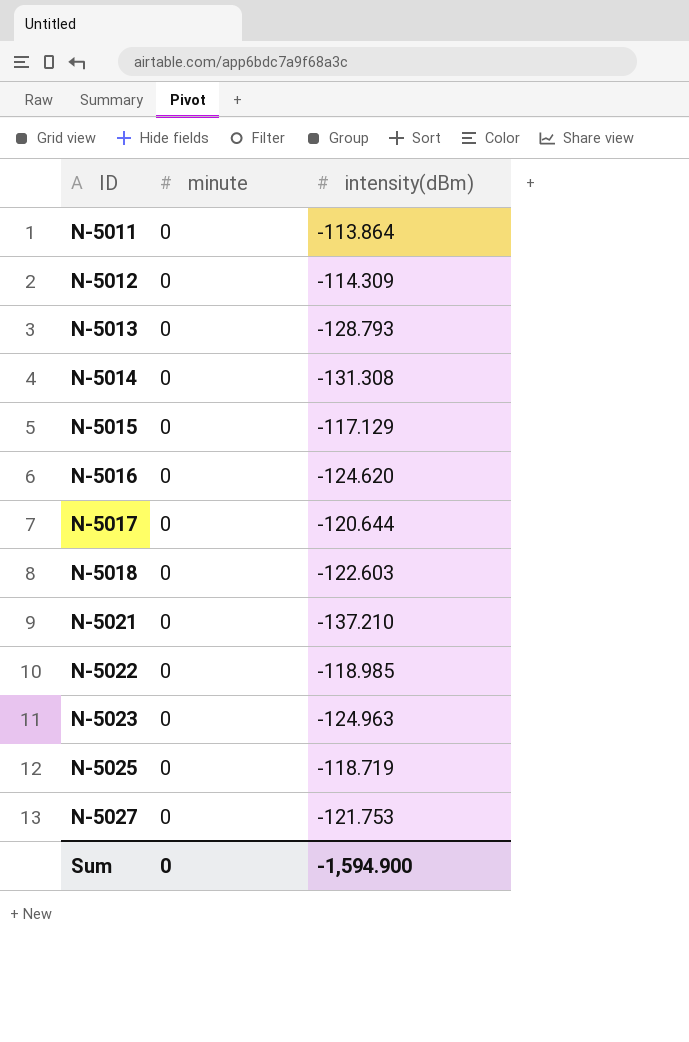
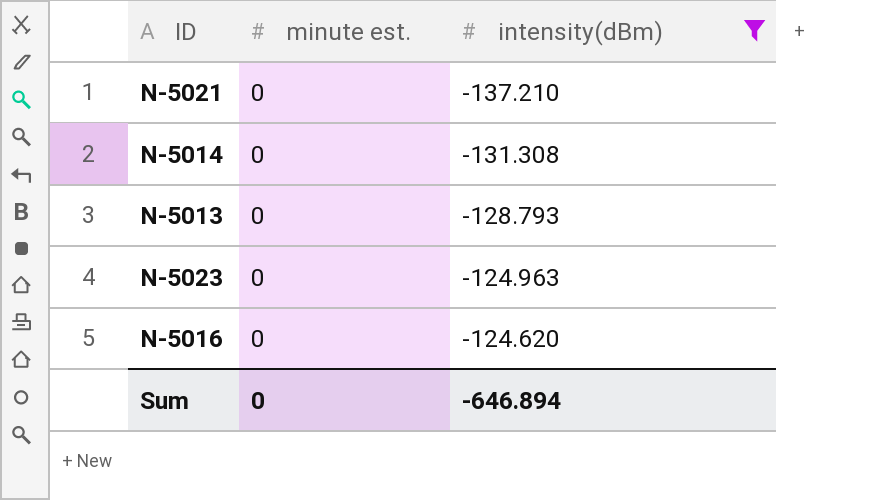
filter: none -> intensity(dBm) <= -124.620
row order: ID ascending -> intensity(dBm) ascending
column name: minute -> minute est.
Sum | intensity(dBm): -1,594.900 -> -646.894

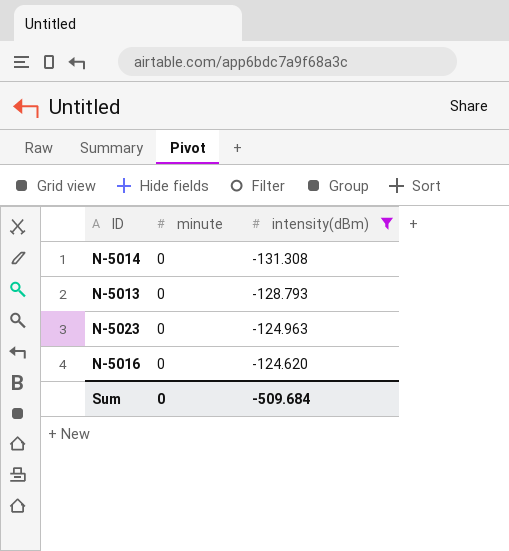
column name: minute est. -> minute
row N-5021: 0 | -137.210 -> none
Sum | intensity(dBm): -646.894 -> -509.684

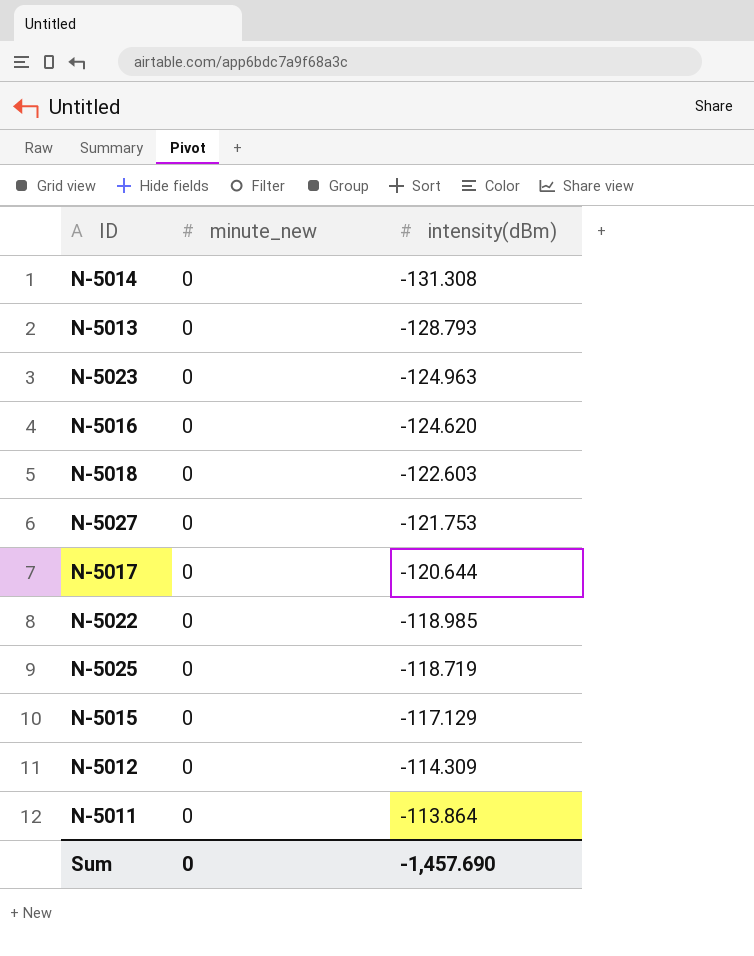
filter: intensity(dBm) <= -124.620 -> none
column name: minute -> minute_new
Sum | intensity(dBm): -509.684 -> -1,457.690

